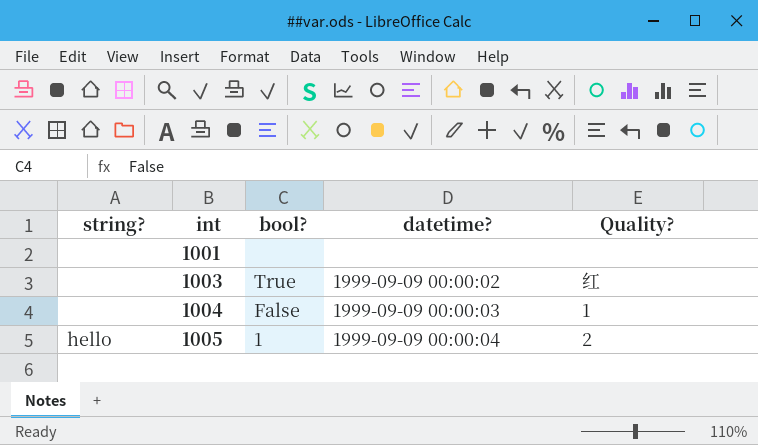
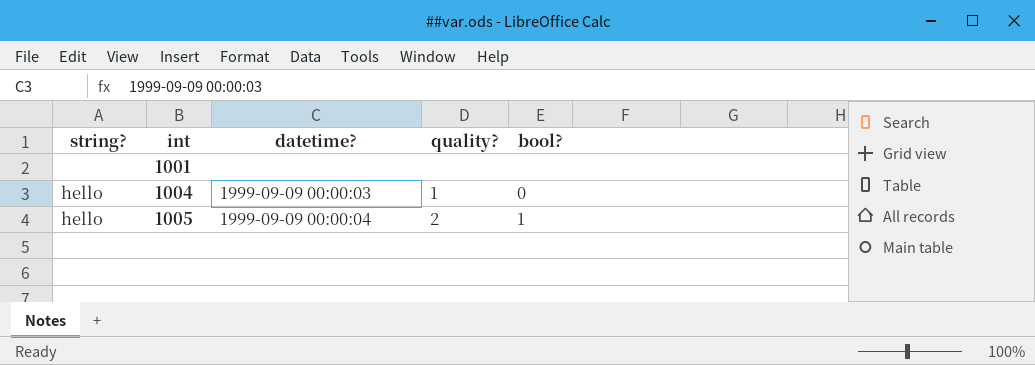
column name: Quality? -> quality?
column bool? | position: 3 -> 5
row 1003: none | True | 1999-09-09 00:00:02 | 红 -> none
1004 | string?: none -> hello
1004 | bool?: False -> 0

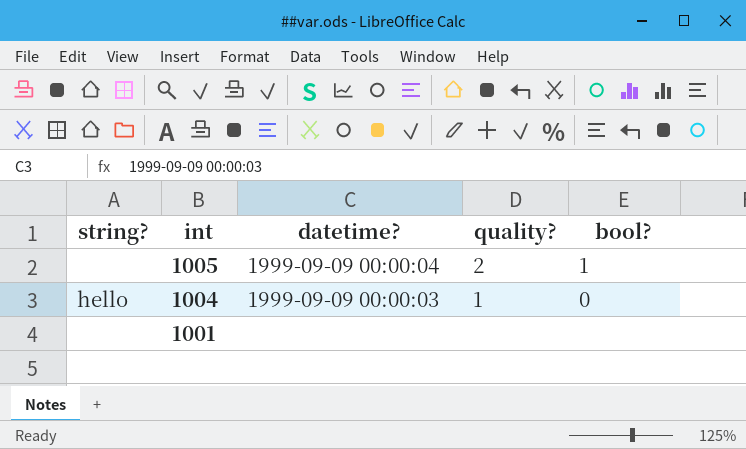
row order: int ascending -> int descending
1005 | string?: hello -> none

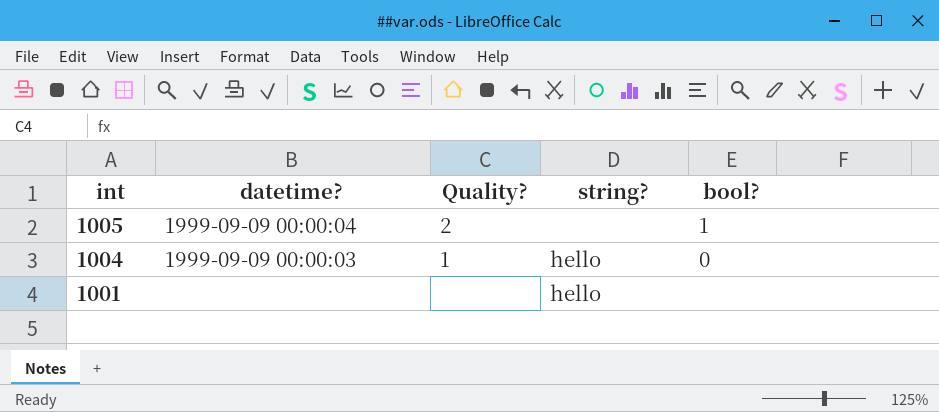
column name: quality? -> Quality?
column string? | position: 1 -> 4
1001 | string?: none -> hello

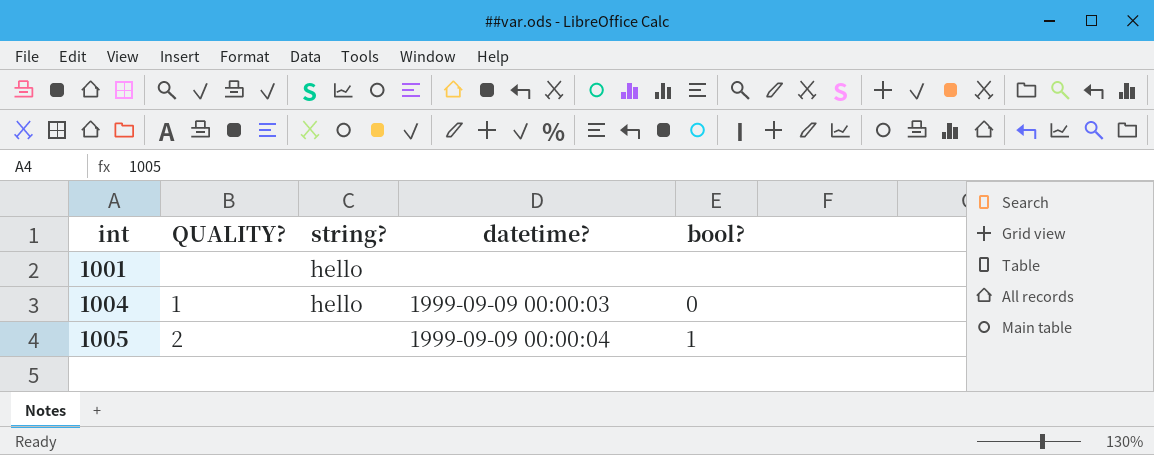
row order: int descending -> int ascending
column name: Quality? -> QUALITY?
column datetime? | position: 2 -> 4

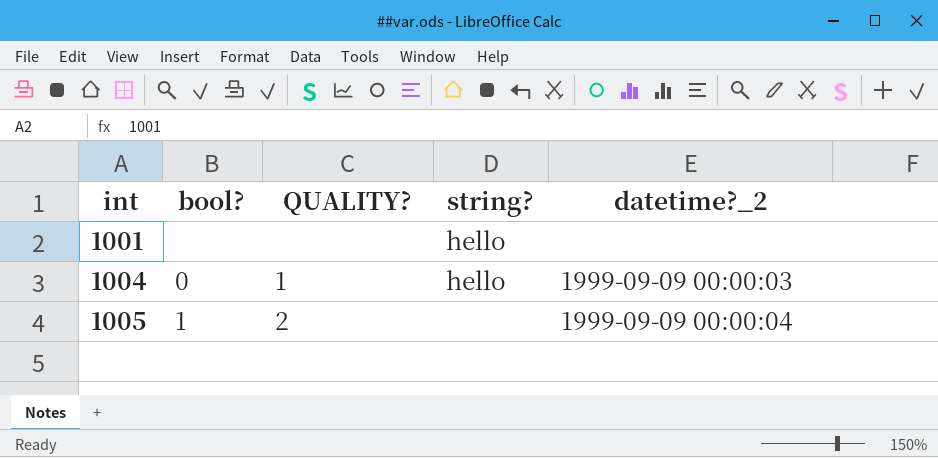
column bool? | position: 5 -> 2
column name: datetime? -> datetime?_2

